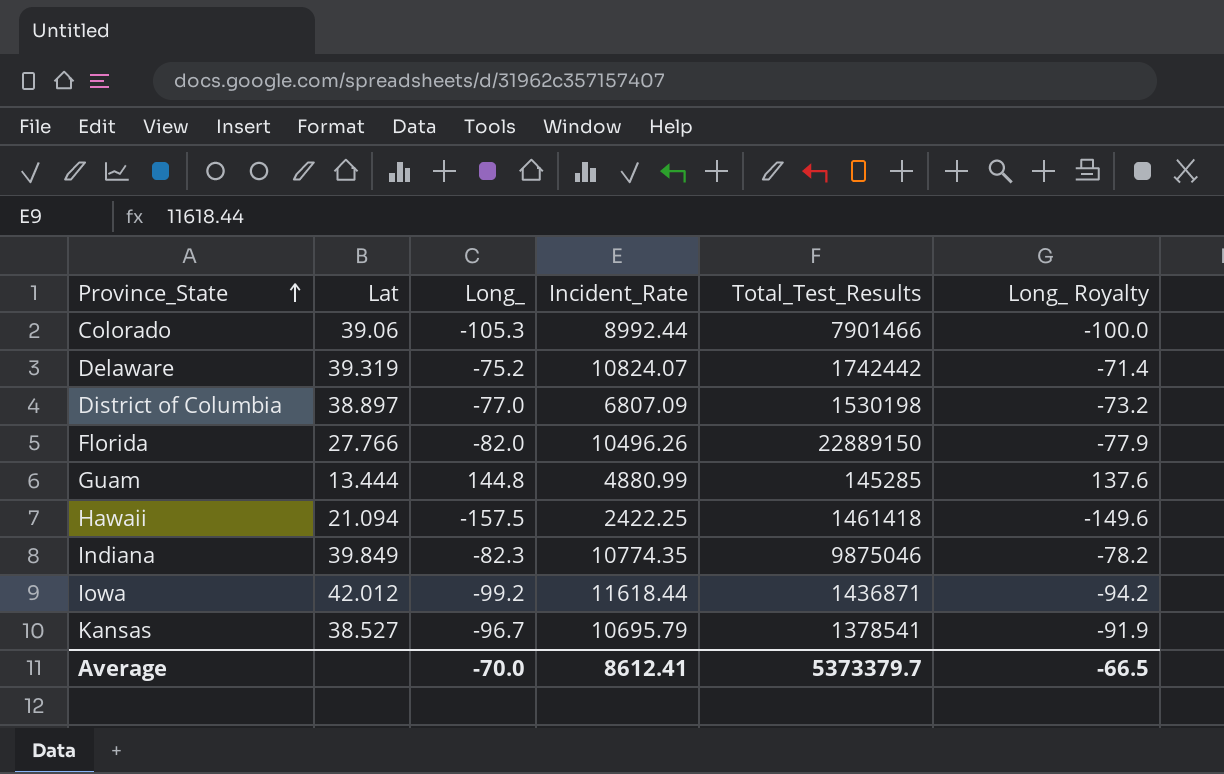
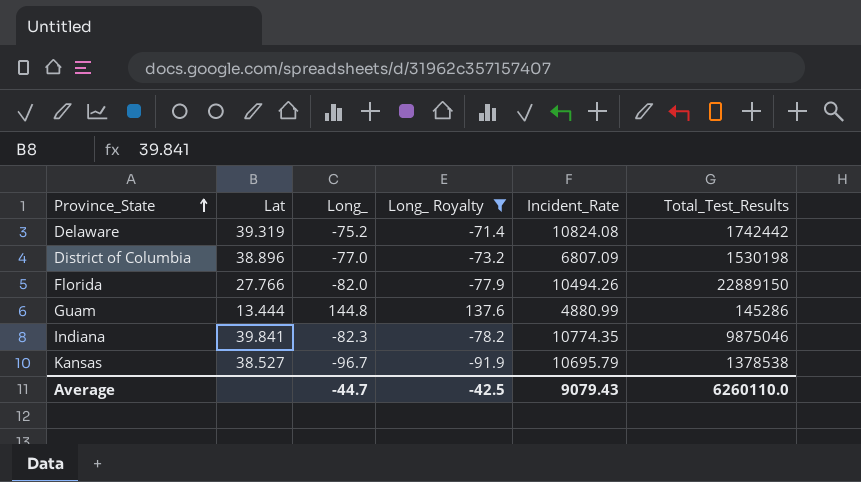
filter: none -> Long_ Royalty >= -91.9
column Long_ Royalty | position: 6 -> 4
Delaware | Incident_Rate: 10824.07 -> 10824.08
District of Columbia | Lat: 38.897 -> 38.896
Florida | Incident_Rate: 10496.26 -> 10494.26
Guam | Total_Test_Results: 145285 -> 145286
Indiana | Lat: 39.849 -> 39.841
Kansas | Total_Test_Results: 1378541 -> 1378538
Average | Long_: -70.0 -> -44.7
Average | Long_ Royalty: -66.5 -> -42.5
Average | Incident_Rate: 8612.41 -> 9079.43
Average | Total_Test_Results: 5373379.7 -> 6260110.0

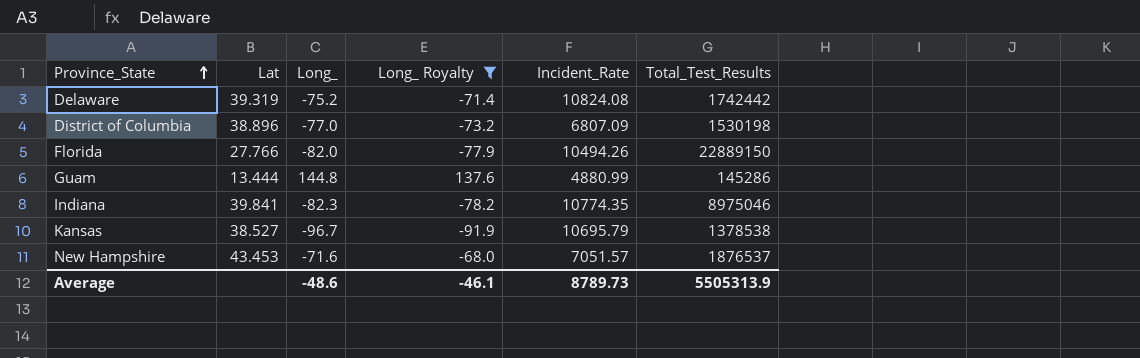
Indiana | Total_Test_Results: 9875046 -> 8975046
row New Hampshire: none -> 43.453 | -71.6 | -68.0 | 7051.57 | 1876537
Average | Long_: -44.7 -> -48.6
Average | Long_ Royalty: -42.5 -> -46.1
Average | Incident_Rate: 9079.43 -> 8789.73
Average | Total_Test_Results: 6260110.0 -> 5505313.9

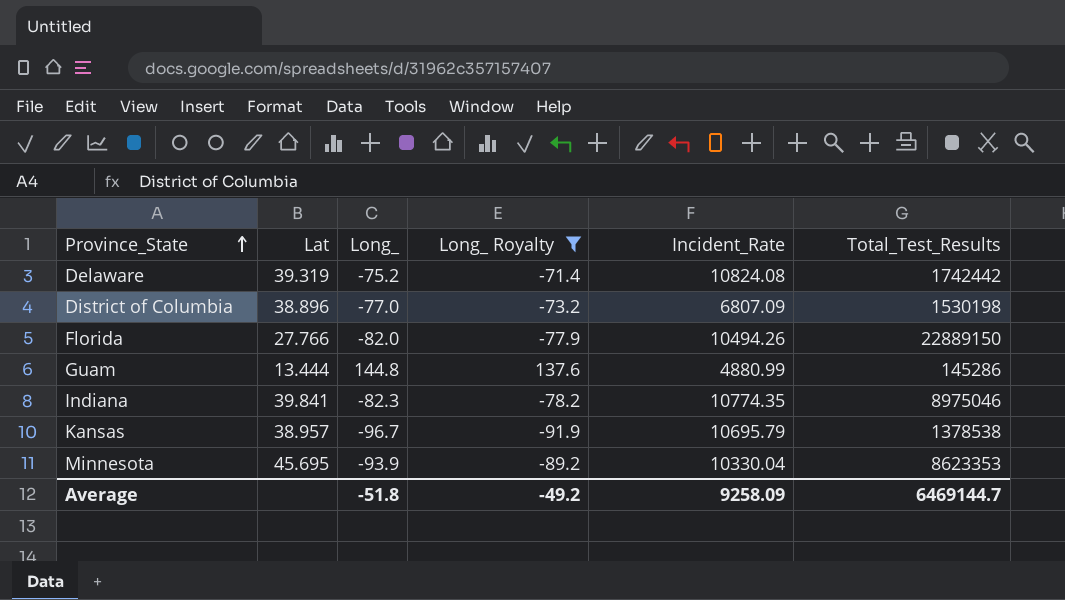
row New Hampshire: 43.453 | -71.6 | -68.0 | 7051.57 | 1876537 -> none
Kansas | Lat: 38.527 -> 38.957
row Minnesota: none -> 45.695 | -93.9 | -89.2 | 10330.04 | 8623353
Average | Long_: -48.6 -> -51.8
Average | Long_ Royalty: -46.1 -> -49.2
Average | Incident_Rate: 8789.73 -> 9258.09
Average | Total_Test_Results: 5505313.9 -> 6469144.7

